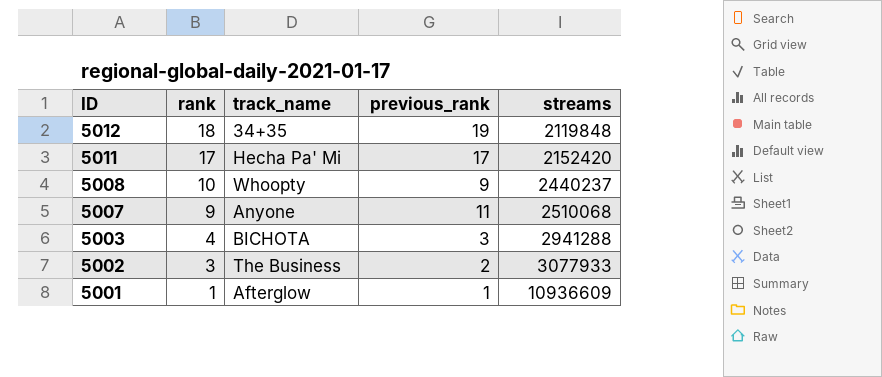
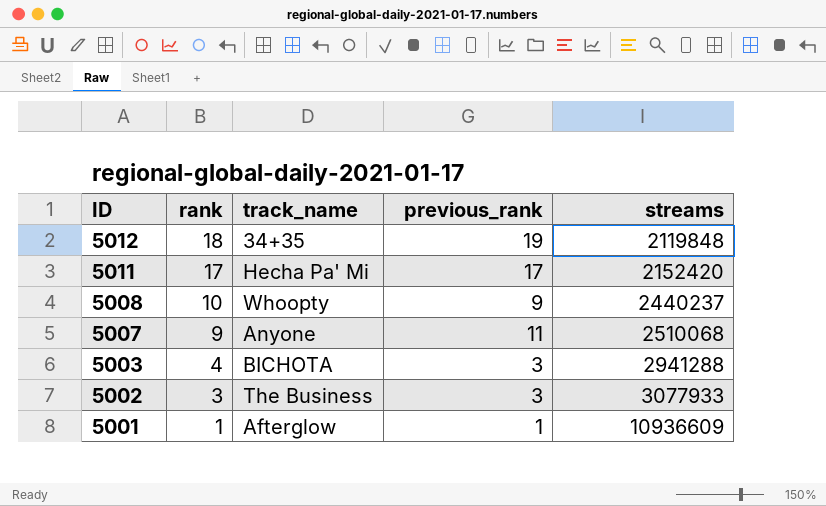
5002 | previous_rank: 2 -> 3

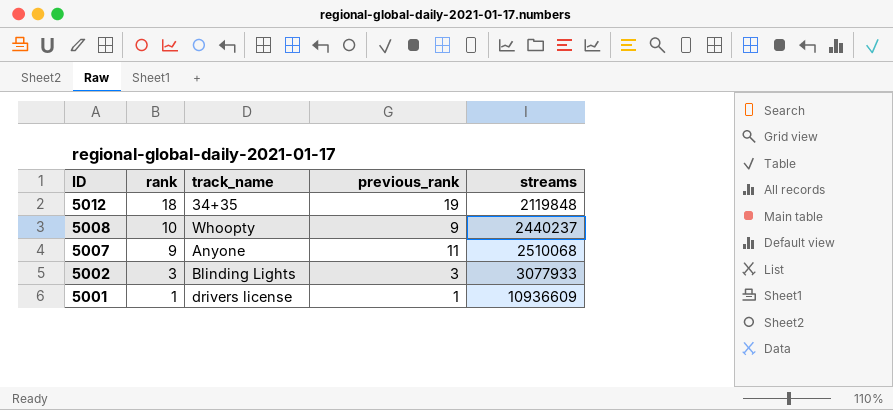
row 5011: 17 | Hecha Pa' Mi | 17 | 2152420 -> none
row 5003: 4 | BICHOTA | 3 | 2941288 -> none
5002 | track_name: The Business -> Blinding Lights
5001 | track_name: Afterglow -> drivers license

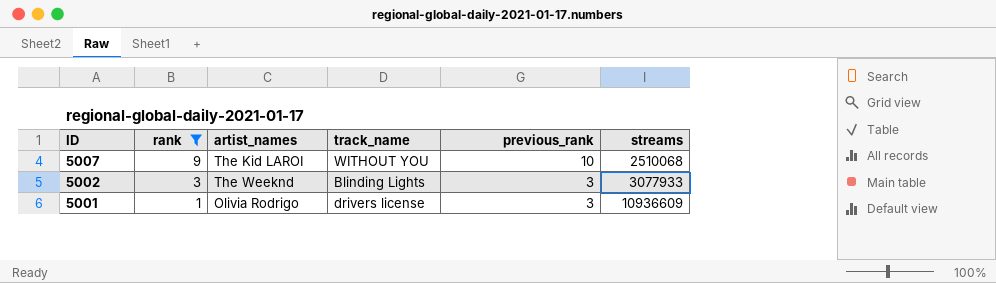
filter: none -> rank <= 9
column artist_names | position: none -> 3
5007 | track_name: Anyone -> WITHOUT YOU
5007 | previous_rank: 11 -> 10
5001 | previous_rank: 1 -> 3

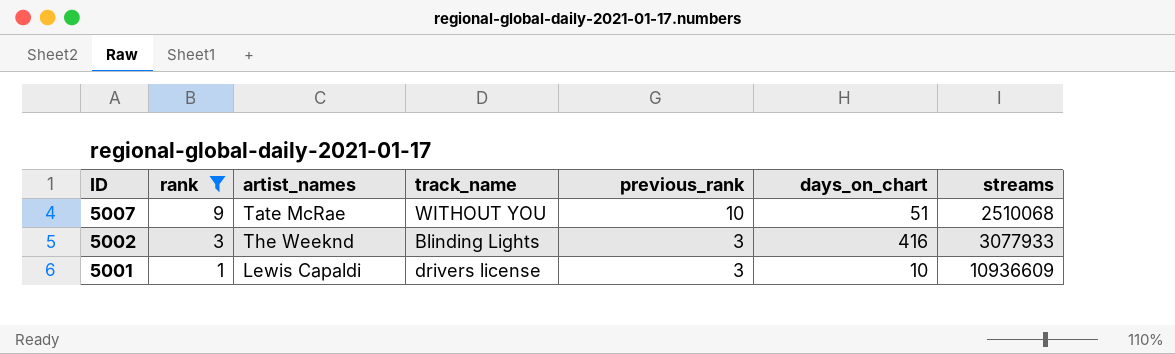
column days_on_chart | position: none -> 6
5007 | artist_names: The Kid LAROI -> Tate McRae
5001 | artist_names: Olivia Rodrigo -> Lewis Capaldi

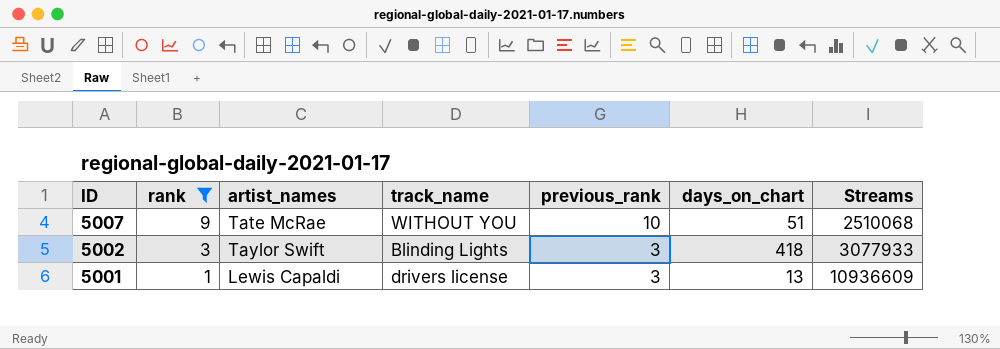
column name: streams -> Streams
5002 | artist_names: The Weeknd -> Taylor Swift
5002 | days_on_chart: 416 -> 418
5001 | days_on_chart: 10 -> 13

